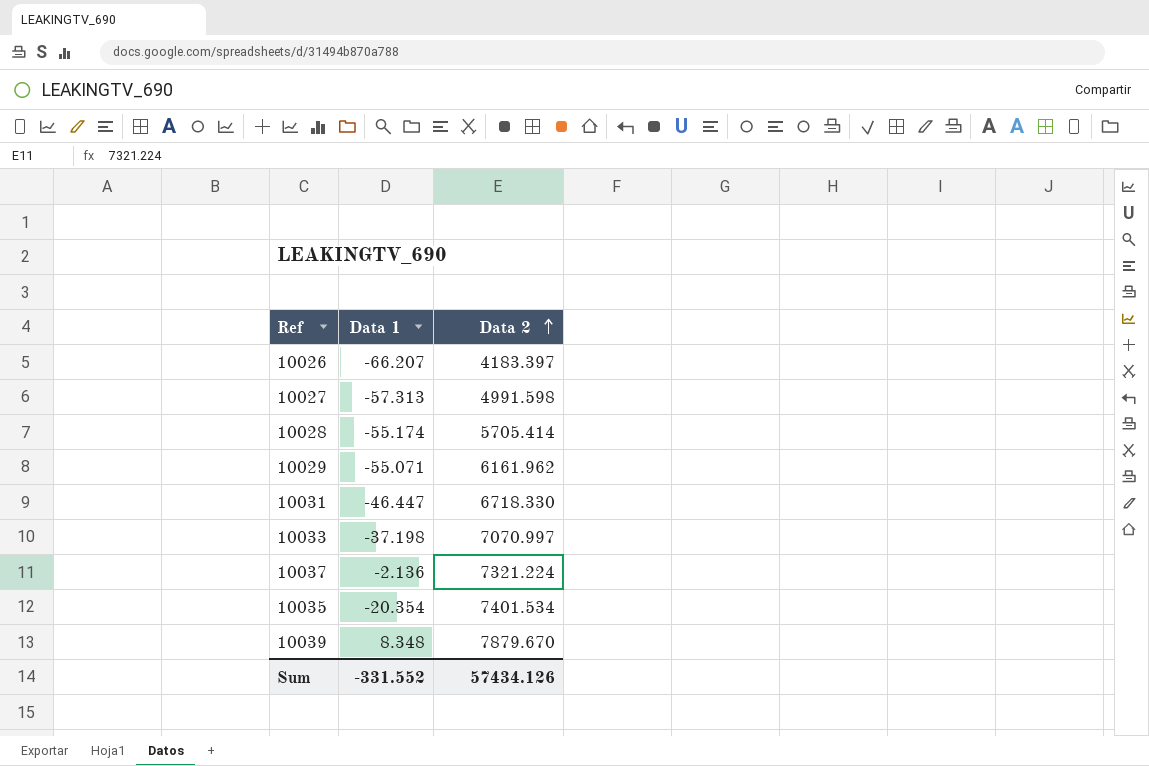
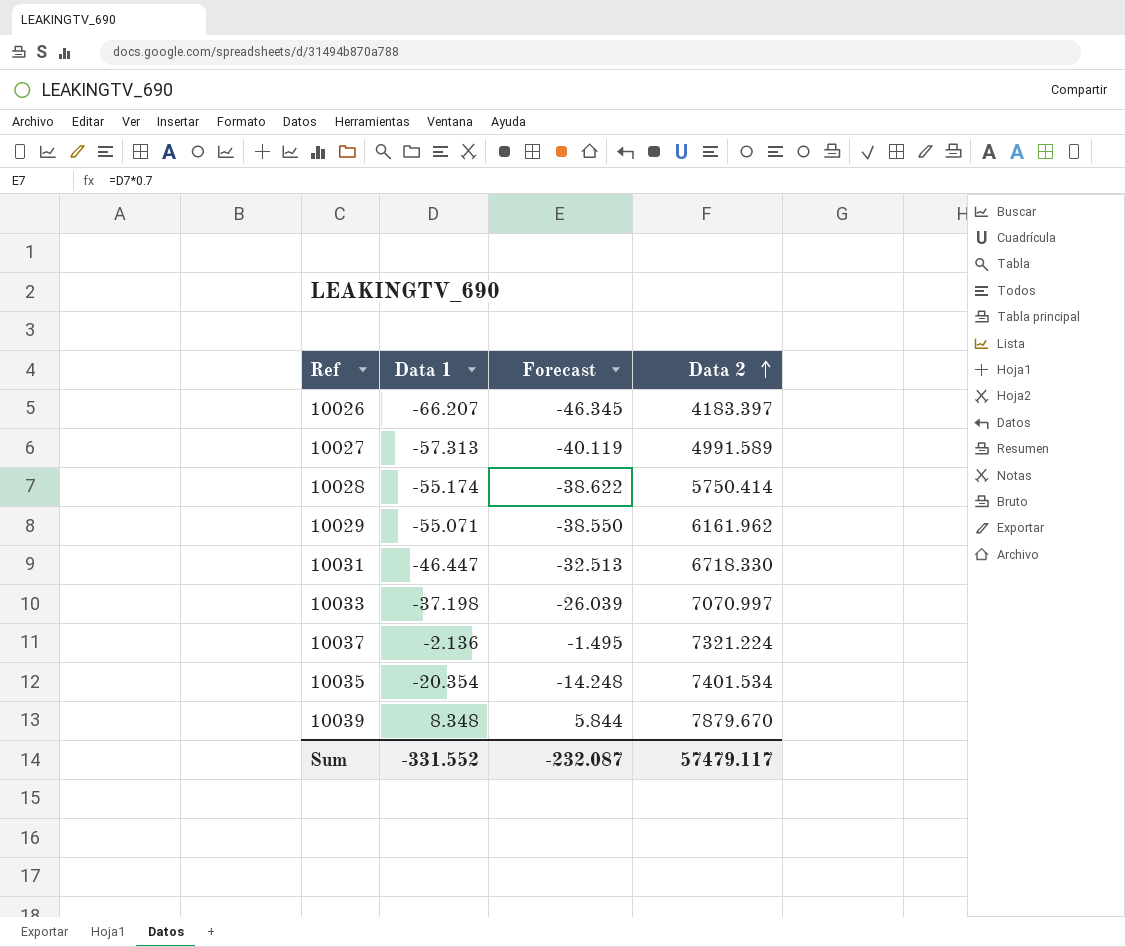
column Forecast | formula: none -> [Data 1] * 0.7
10027 | Data 2: 4991.598 -> 4991.589
10028 | Data 2: 5705.414 -> 5750.414
Sum | Data 2: 57434.126 -> 57479.117

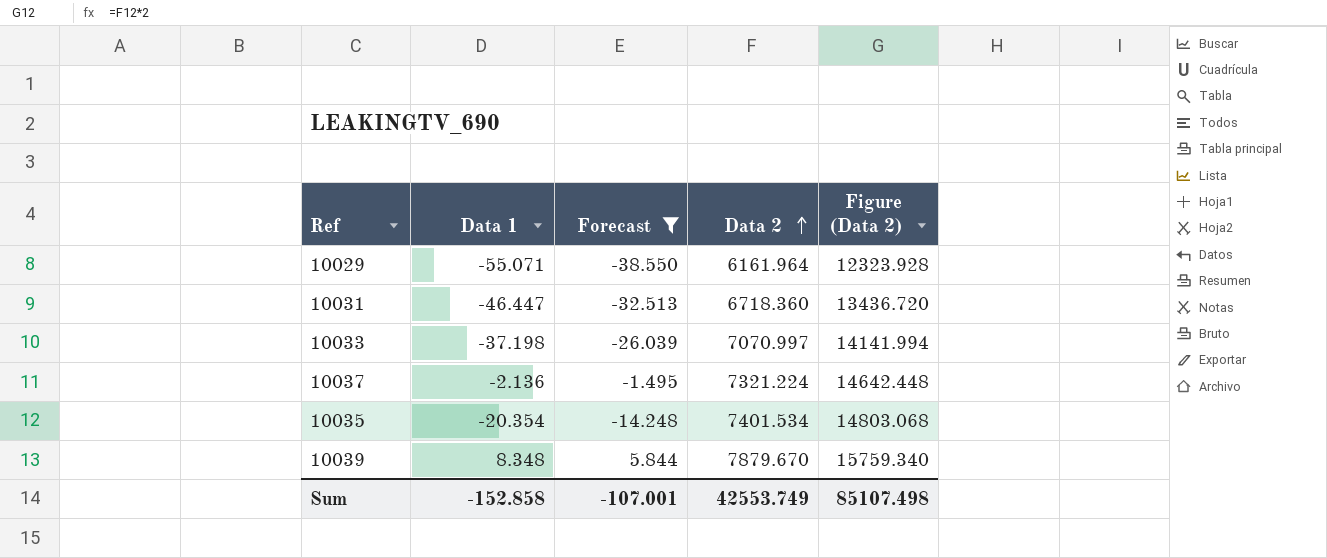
filter: none -> Forecast >= -38.550
column Figure (Data 2) | formula: none -> [Data 2] * 2
10029 | Data 2: 6161.962 -> 6161.964
10031 | Data 2: 6718.330 -> 6718.360
Sum | Data 1: -331.552 -> -152.858
Sum | Forecast: -232.087 -> -107.001
Sum | Data 2: 57479.117 -> 42553.749

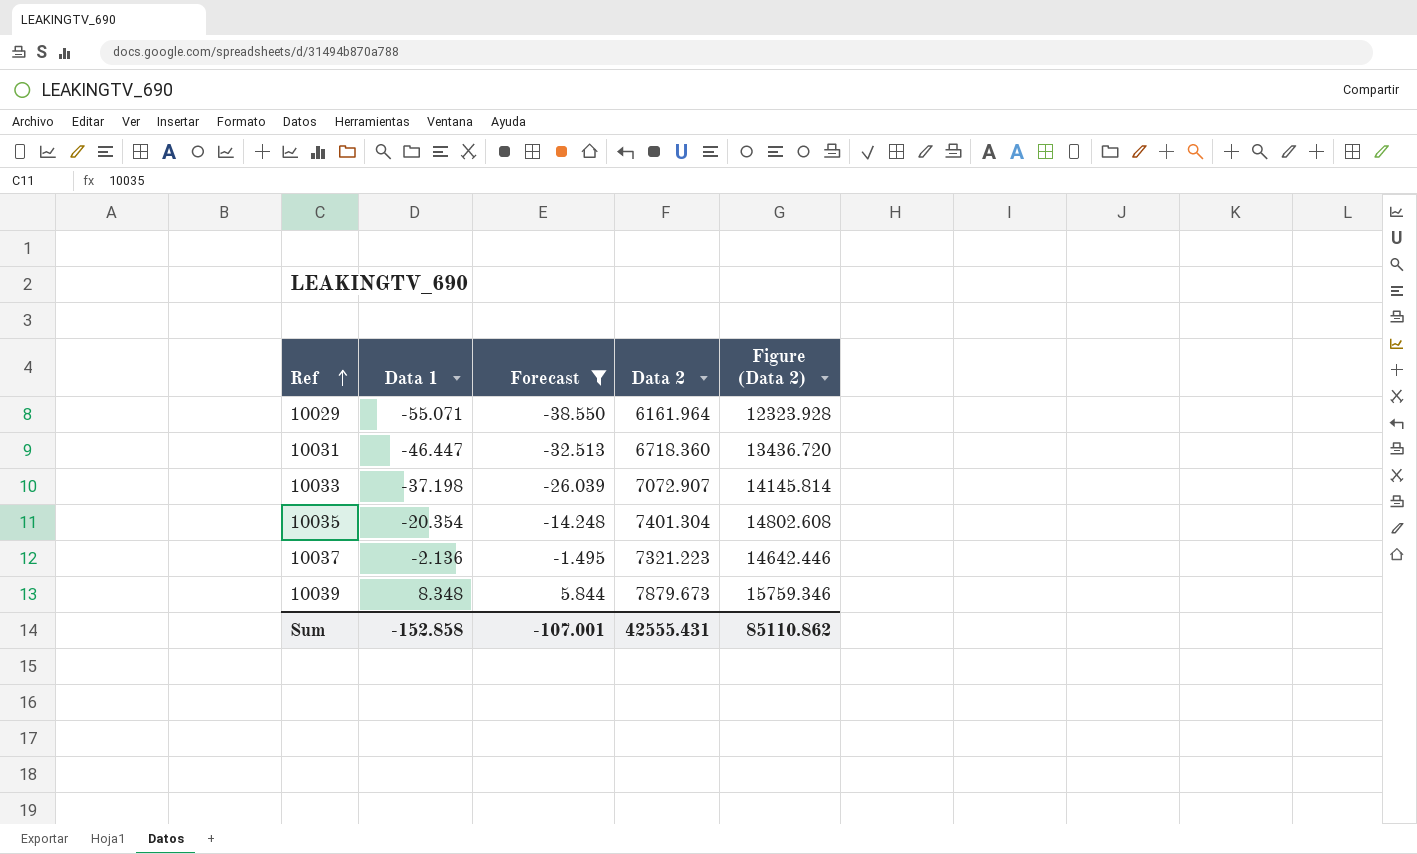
row order: Data 2 ascending -> Ref ascending
10033 | Data 2: 7070.997 -> 7072.907
10033 | Figure (Data 2): 14141.994 -> 14145.814
10035 | Data 2: 7401.534 -> 7401.304
10035 | Figure (Data 2): 14803.068 -> 14802.608
10037 | Data 2: 7321.224 -> 7321.223
10037 | Figure (Data 2): 14642.448 -> 14642.446
10039 | Data 2: 7879.670 -> 7879.673
10039 | Figure (Data 2): 15759.340 -> 15759.346
Sum | Data 2: 42553.749 -> 42555.431
Sum | Figure (Data 2): 85107.498 -> 85110.862

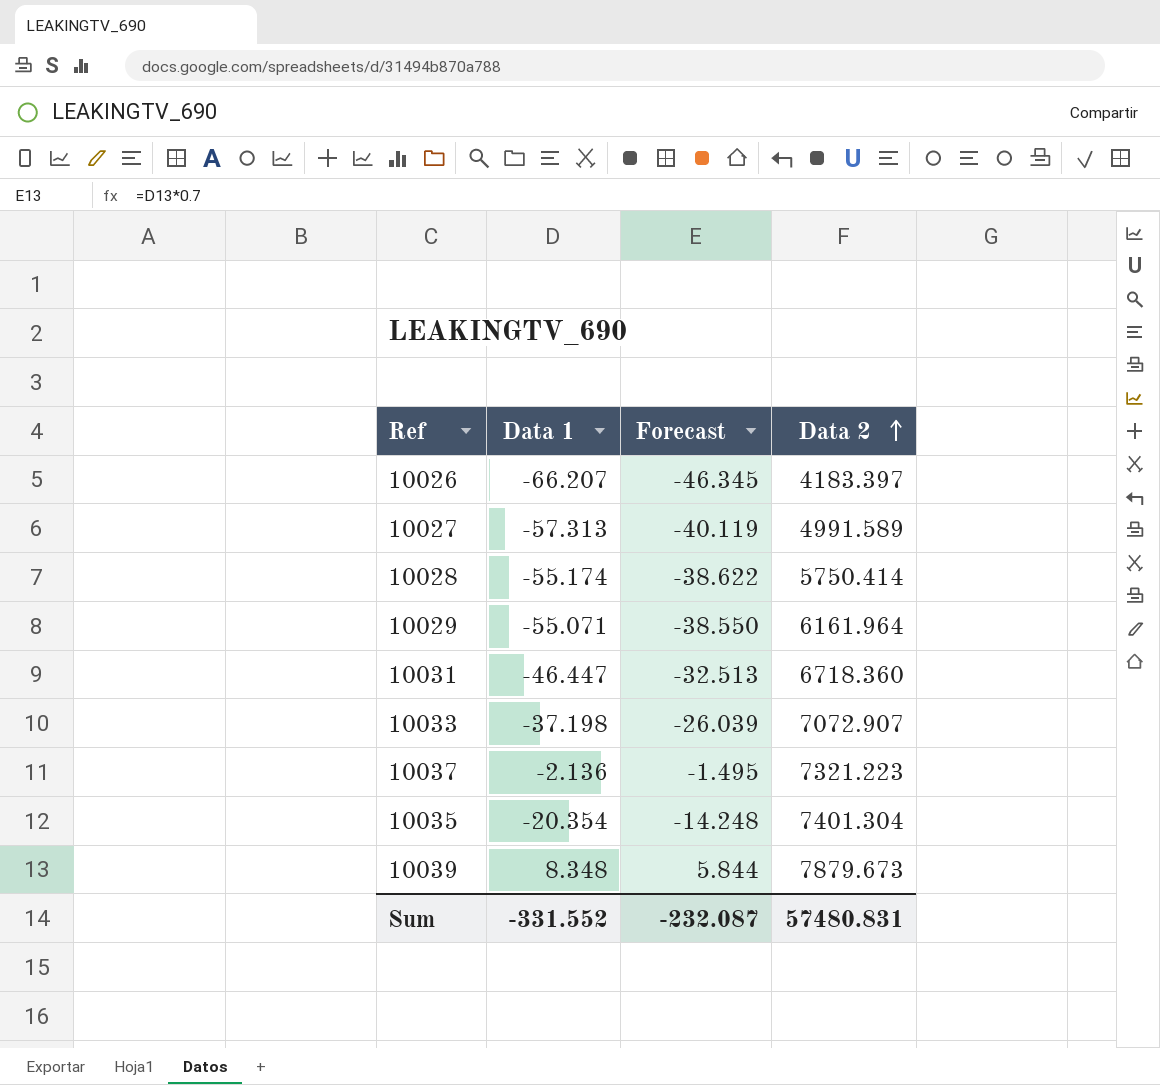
filter: Forecast >= -38.550 -> none
row order: Ref ascending -> Data 2 ascending
column Figure (Data 2) | formula: [Data 2] * 2 -> none
Sum | Data 1: -152.858 -> -331.552
Sum | Forecast: -107.001 -> -232.087
Sum | Data 2: 42555.431 -> 57480.831

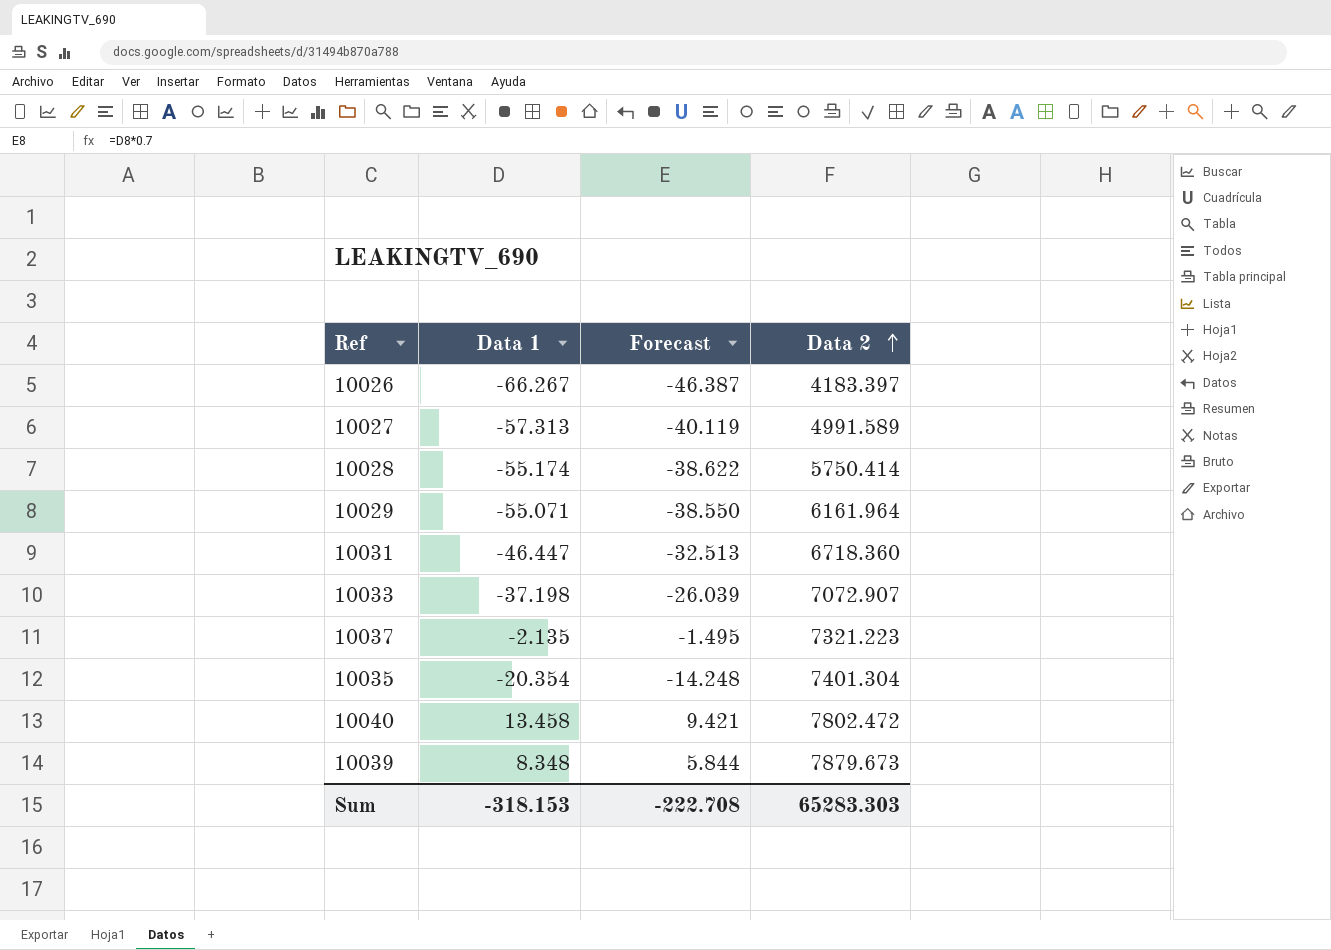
10026 | Data 1: -66.207 -> -66.267
10026 | Forecast: -46.345 -> -46.387
10037 | Data 1: -2.136 -> -2.135
row 10040: none -> 13.458 | 9.421 | 7802.472
Sum | Data 1: -331.552 -> -318.153
Sum | Forecast: -232.087 -> -222.708
Sum | Data 2: 57480.831 -> 65283.303

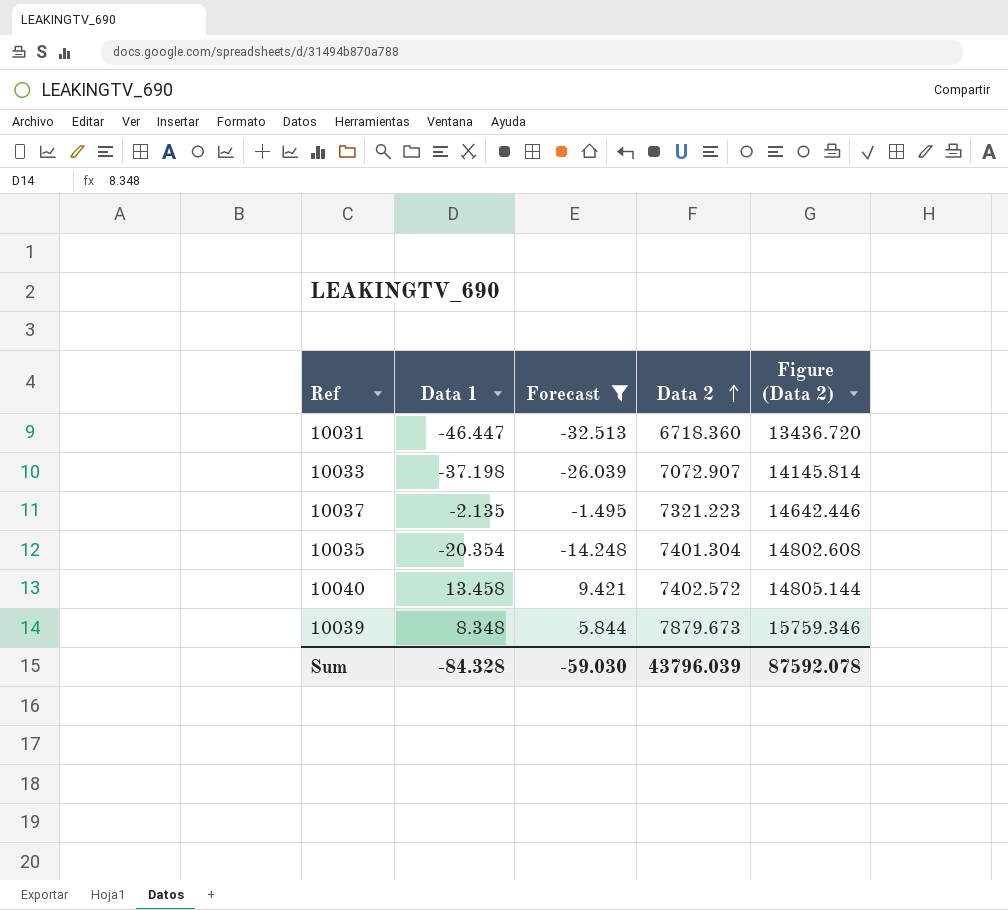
filter: none -> Forecast >= -32.513
column Figure (Data 2) | formula: none -> [Data 2] * 2
10040 | Data 2: 7802.472 -> 7402.572
Sum | Data 1: -318.153 -> -84.328
Sum | Forecast: -222.708 -> -59.030
Sum | Data 2: 65283.303 -> 43796.039

